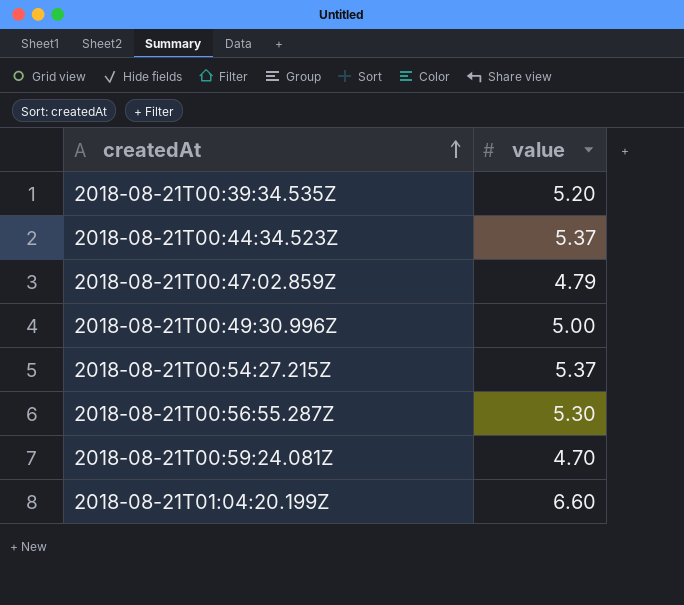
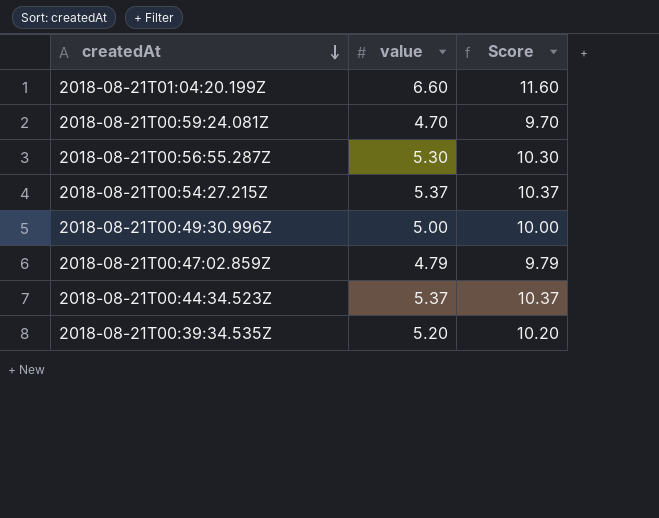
row order: createdAt ascending -> createdAt descending
column Score | formula: none -> [value] + 5

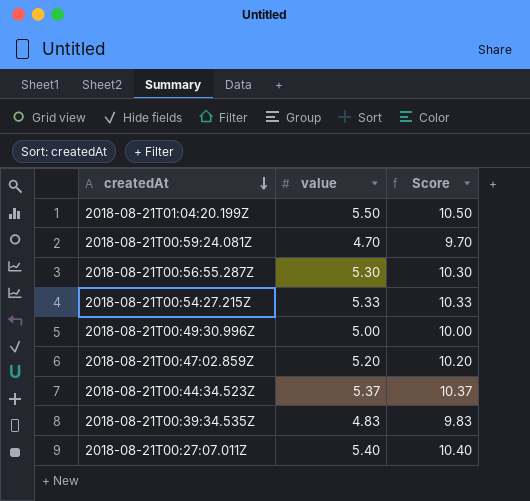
2018-08-21T01:04:20.199Z | value: 6.60 -> 5.50
2018-08-21T01:04:20.199Z | Score: 11.60 -> 10.50
2018-08-21T00:54:27.215Z | value: 5.37 -> 5.33
2018-08-21T00:54:27.215Z | Score: 10.37 -> 10.33
2018-08-21T00:47:02.859Z | value: 4.79 -> 5.20
2018-08-21T00:47:02.859Z | Score: 9.79 -> 10.20
2018-08-21T00:39:34.535Z | value: 5.20 -> 4.83
2018-08-21T00:39:34.535Z | Score: 10.20 -> 9.83
row 2018-08-21T00:27:07.011Z: none -> 5.40 | 10.40

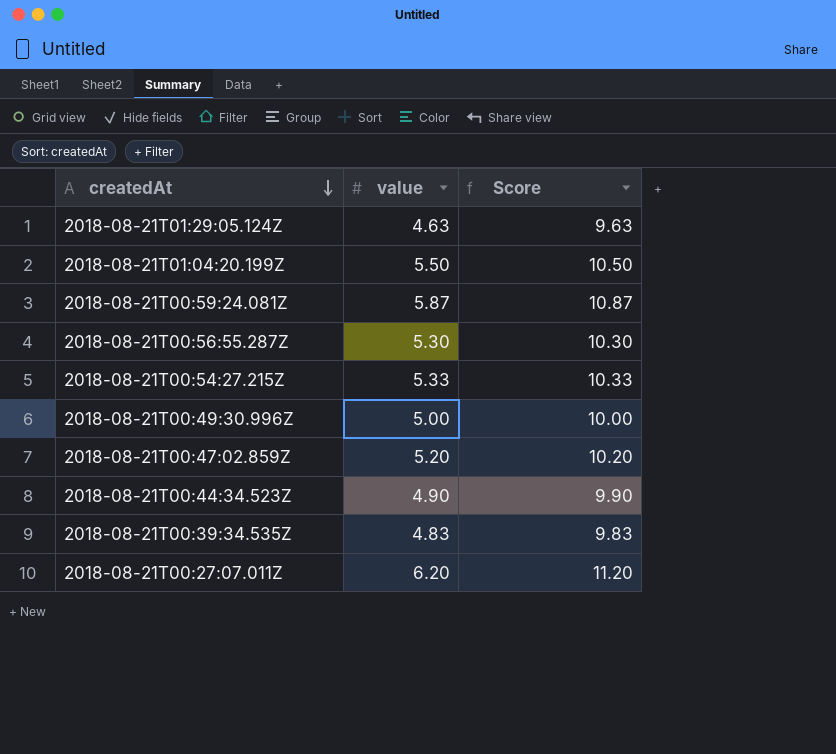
row 2018-08-21T01:29:05.124Z: none -> 4.63 | 9.63
2018-08-21T00:59:24.081Z | value: 4.70 -> 5.87
2018-08-21T00:59:24.081Z | Score: 9.70 -> 10.87
2018-08-21T00:44:34.523Z | value: 5.37 -> 4.90
2018-08-21T00:44:34.523Z | Score: 10.37 -> 9.90
2018-08-21T00:27:07.011Z | value: 5.40 -> 6.20
2018-08-21T00:27:07.011Z | Score: 10.40 -> 11.20

